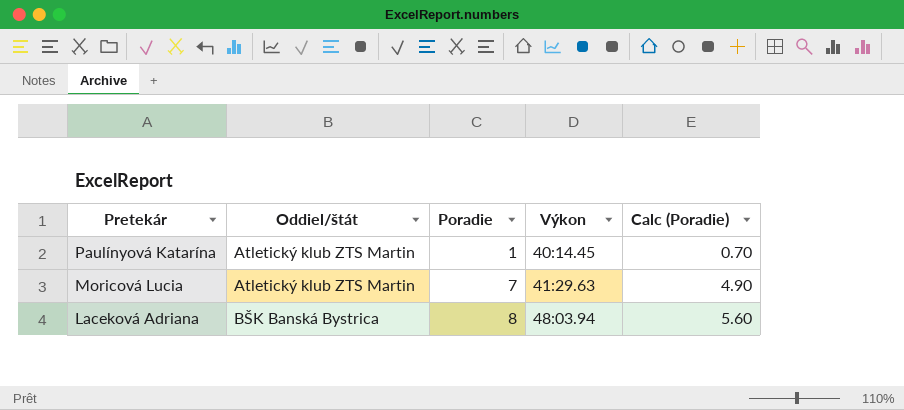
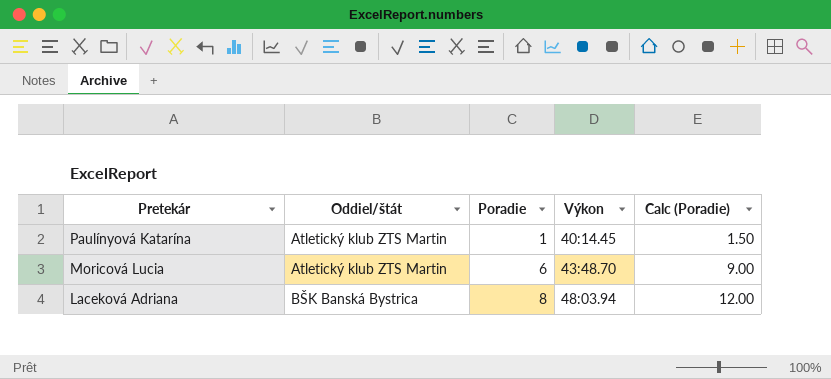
column Calc (Poradie) | formula: [Poradie] * 0.7 -> [Poradie] * 1.5
Moricová Lucia | Poradie: 7 -> 6
Moricová Lucia | Výkon: 41:29.63 -> 43:48.70

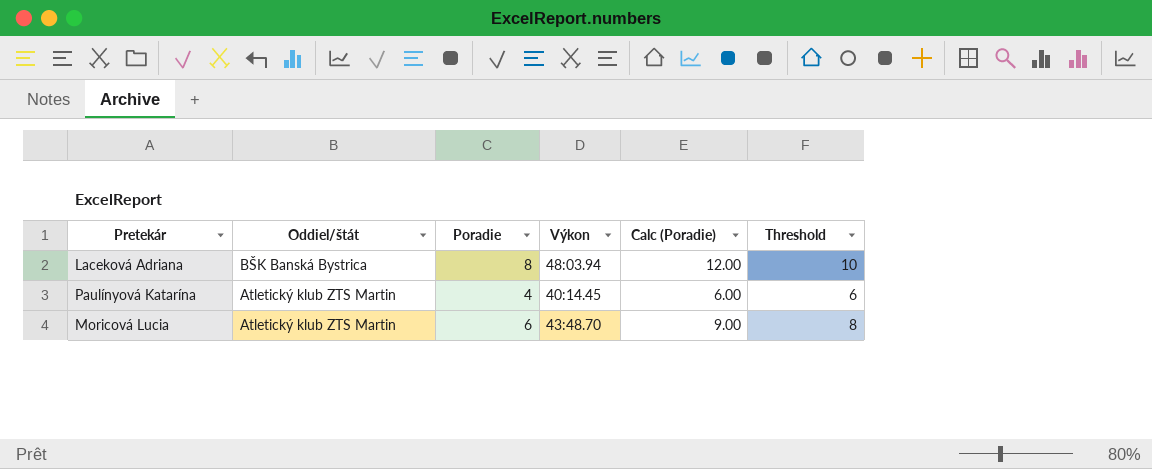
row order: Pretekár descending -> Oddiel/štát descending
column Threshold | formula: none -> [Poradie] + 2
Paulínyová Katarína | Poradie: 1 -> 4
Paulínyová Katarína | Calc (Poradie): 1.50 -> 6.00

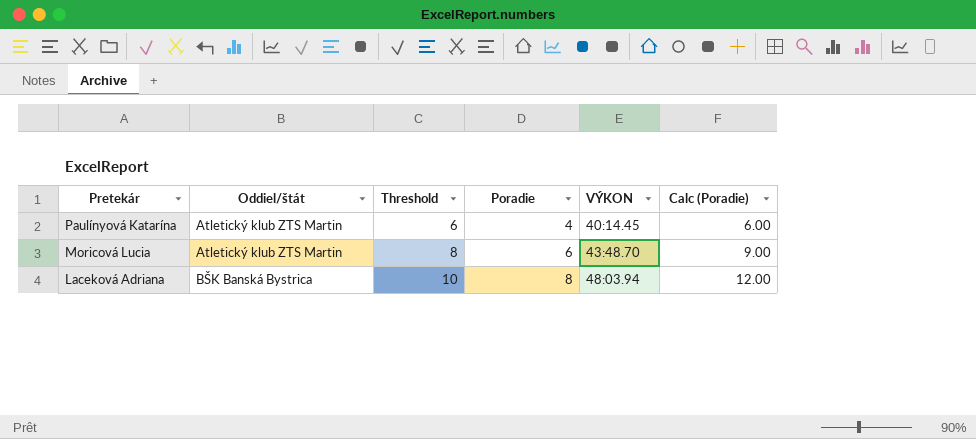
row order: Oddiel/štát descending -> Pretekár descending
column Threshold | position: 6 -> 3
column name: Výkon -> VÝKON

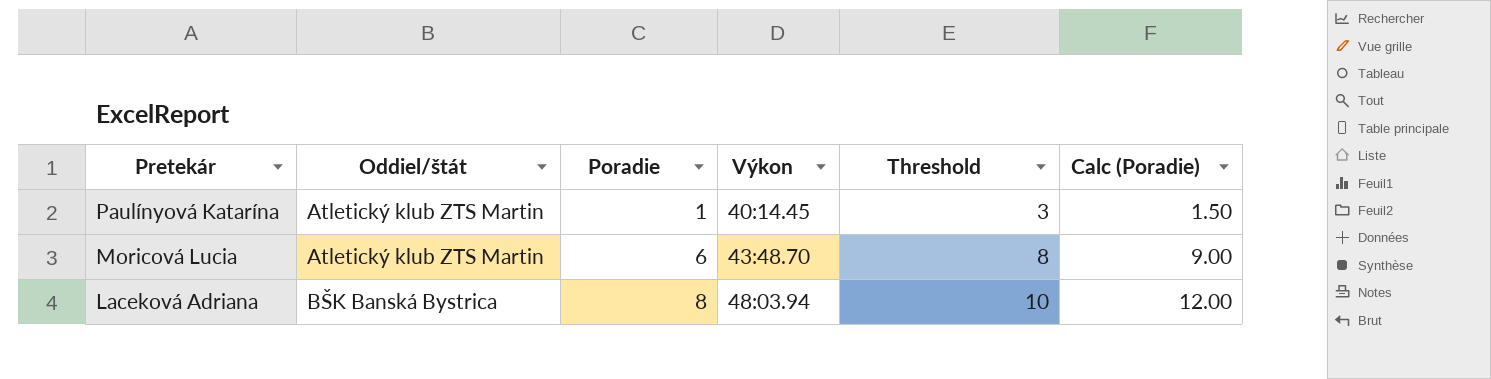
column name: VÝKON -> Výkon
column Threshold | position: 3 -> 5
Paulínyová Katarína | Poradie: 4 -> 1
Paulínyová Katarína | Threshold: 6 -> 3
Paulínyová Katarína | Calc (Poradie): 6.00 -> 1.50

